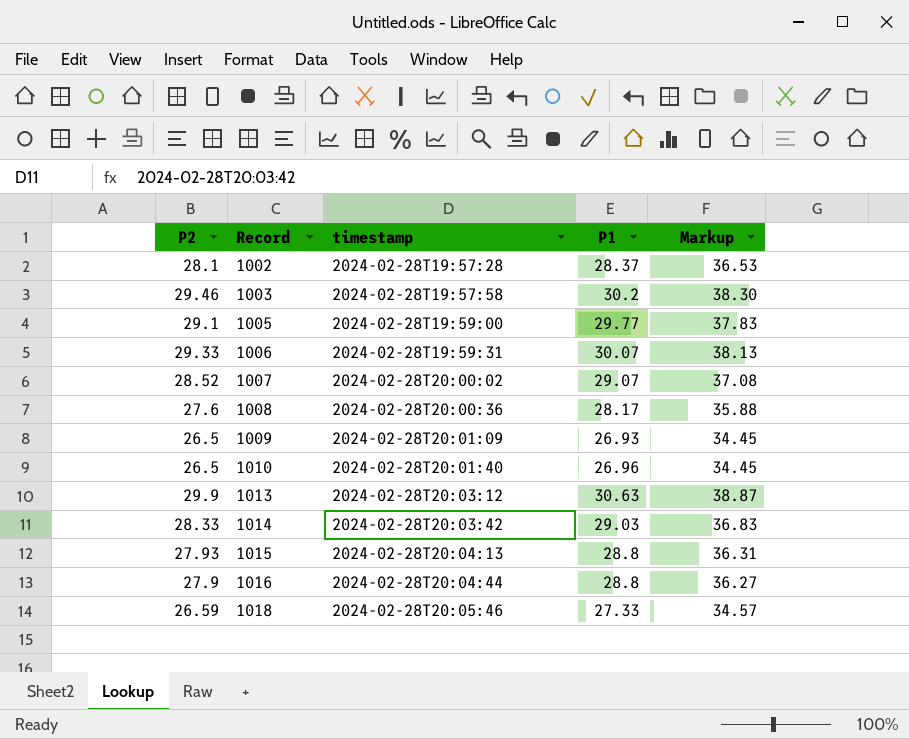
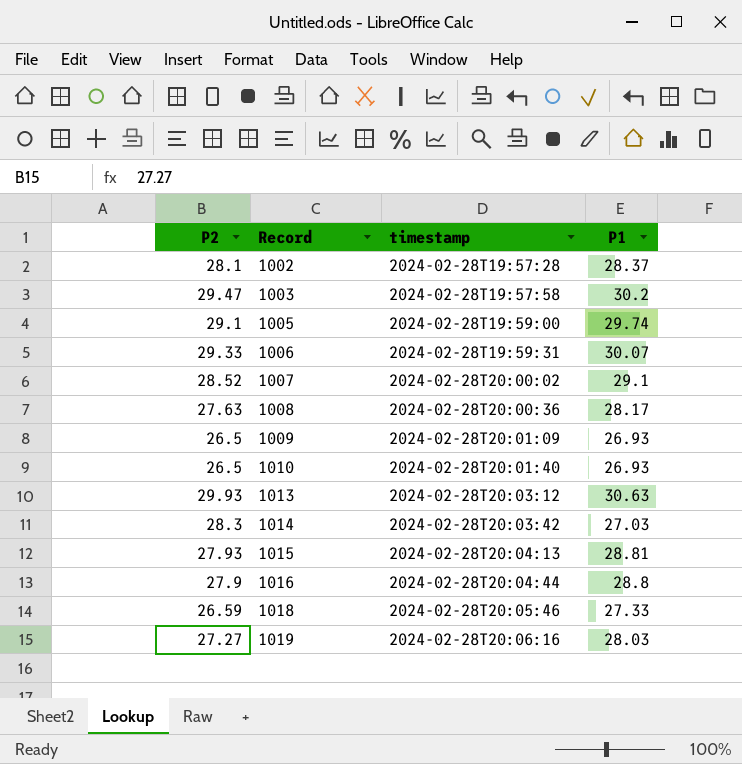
column Markup | formula: [P2] * 1.3 -> none
1003 | P2: 29.46 -> 29.47
1005 | P1: 29.77 -> 29.74
1007 | P1: 29.07 -> 29.1
1008 | P2: 27.6 -> 27.63
1010 | P1: 26.96 -> 26.93
1013 | P2: 29.9 -> 29.93
1014 | P2: 28.33 -> 28.3
1014 | P1: 29.03 -> 27.03
1015 | P1: 28.8 -> 28.81
row 1019: none -> 27.27 | 2024-02-28T20:06:16 | 28.03

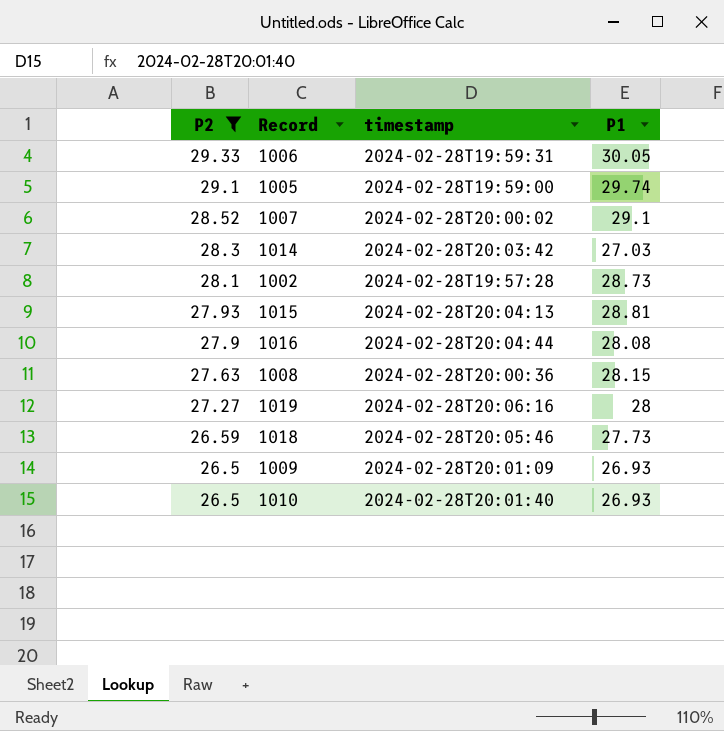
filter: none -> P2 <= 29.33
row order: Record ascending -> P2 descending
1006 | P1: 30.07 -> 30.05
1002 | P1: 28.37 -> 28.73
1016 | P1: 28.8 -> 28.08
1008 | P1: 28.17 -> 28.15
1019 | P1: 28.03 -> 28
1018 | P1: 27.33 -> 27.73

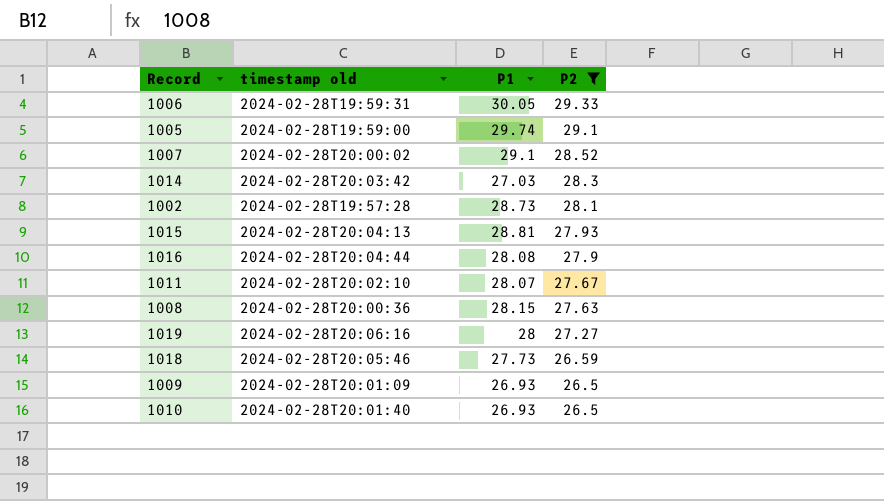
column name: timestamp -> timestamp old
column P2 | position: 1 -> 4
row 1011: none -> 2024-02-28T20:02:10 | 28.07 | 27.67

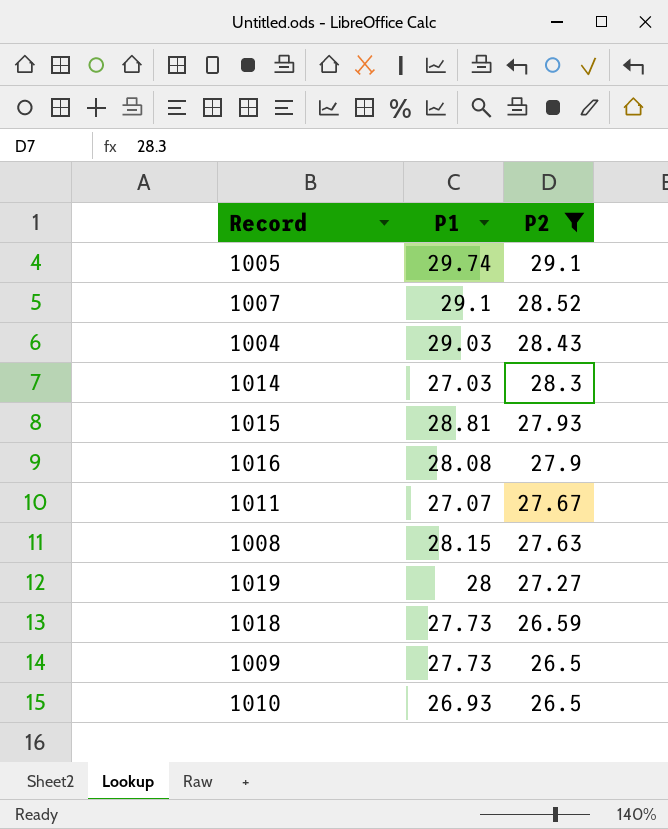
column timestamp old | position: 2 -> none
row 1006: 2024-02-28T19:59:31 | 30.05 | 29.33 -> none
row 1002: 2024-02-28T19:57:28 | 28.73 | 28.1 -> none
row 1004: none -> 29.03 | 28.43
1011 | P1: 28.07 -> 27.07
1009 | P1: 26.93 -> 27.73

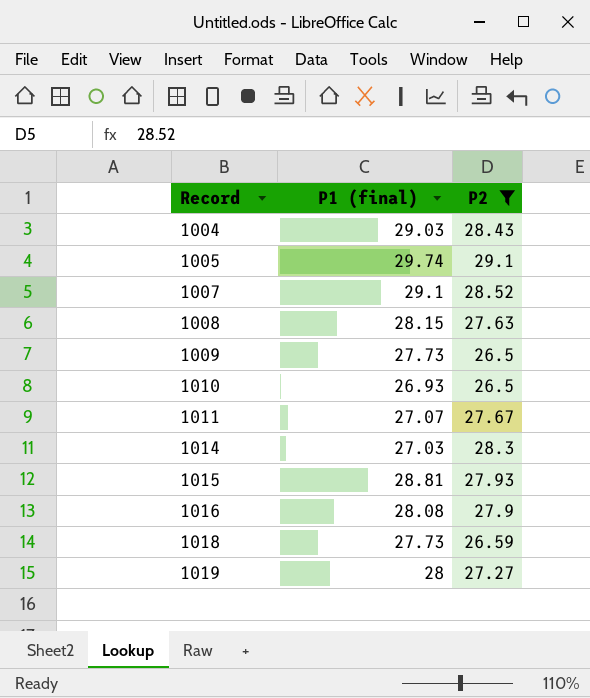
row order: P2 descending -> Record ascending
column name: P1 -> P1 (final)

